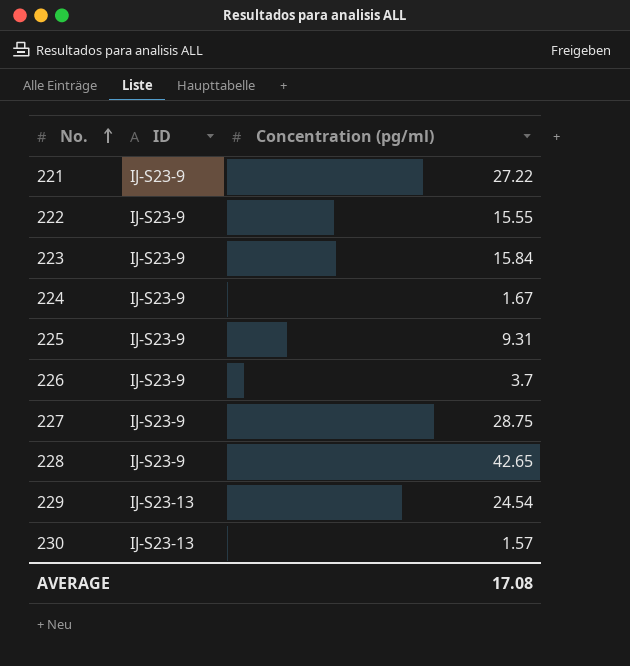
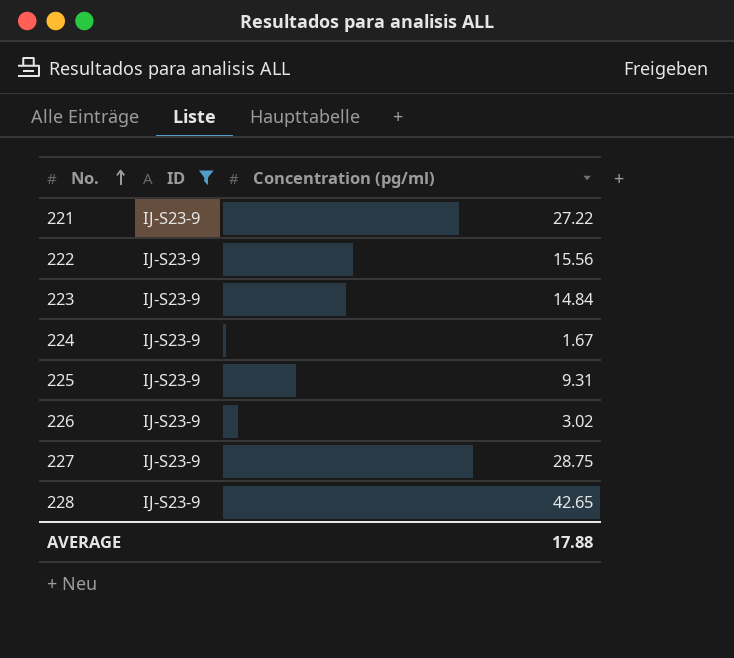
filter: none -> ID = IJ-S23-9
222 | Concentration (pg/ml): 15.55 -> 15.56
223 | Concentration (pg/ml): 15.84 -> 14.84
226 | Concentration (pg/ml): 3.7 -> 3.02
AVERAGE | Concentration (pg/ml): 17.08 -> 17.88

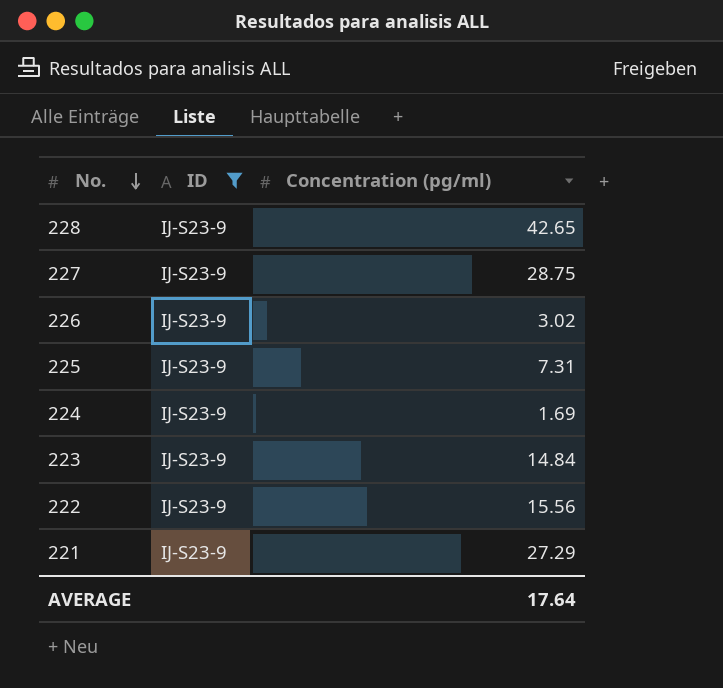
row order: No. ascending -> No. descending
225 | Concentration (pg/ml): 9.31 -> 7.31
224 | Concentration (pg/ml): 1.67 -> 1.69
221 | Concentration (pg/ml): 27.22 -> 27.29
AVERAGE | Concentration (pg/ml): 17.88 -> 17.64

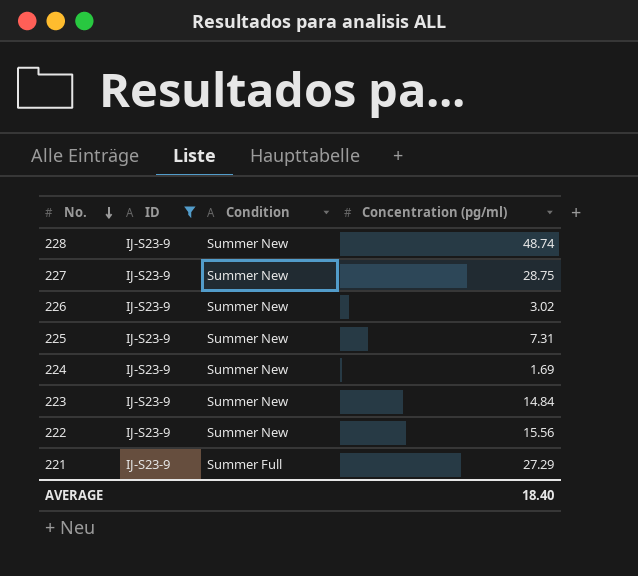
column Condition | position: none -> 3
228 | Concentration (pg/ml): 42.65 -> 48.74
AVERAGE | Concentration (pg/ml): 17.64 -> 18.40

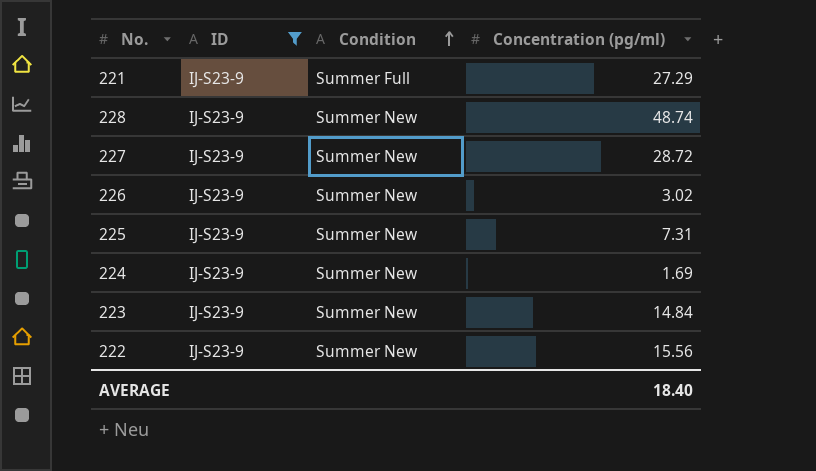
row order: No. descending -> Condition ascending
227 | Concentration (pg/ml): 28.75 -> 28.72

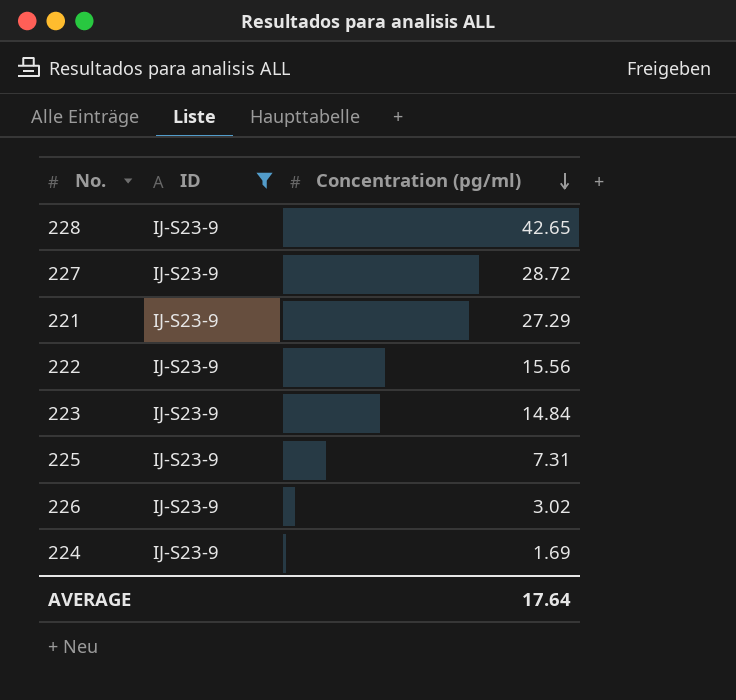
row order: Condition ascending -> Concentration (pg/ml) descending
column Condition | position: 3 -> none
228 | Concentration (pg/ml): 48.74 -> 42.65
AVERAGE | Concentration (pg/ml): 18.40 -> 17.64

